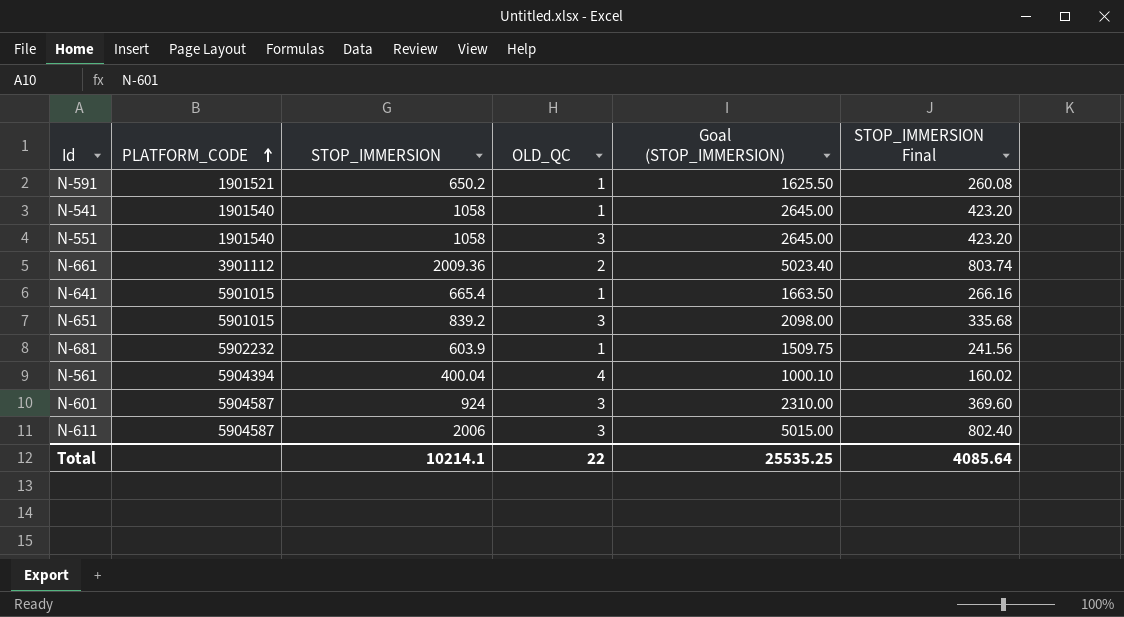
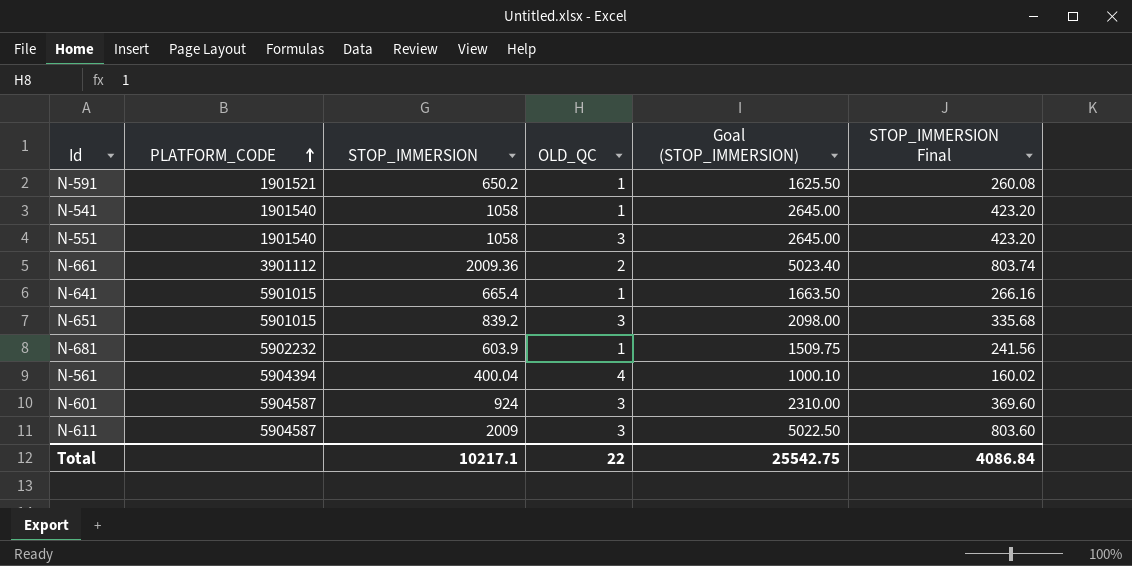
N-611 | STOP_IMMERSION: 2006 -> 2009
N-611 | Goal (STOP_IMMERSION): 5015.00 -> 5022.50
N-611 | STOP_IMMERSION Final: 802.40 -> 803.60
Total | STOP_IMMERSION: 10214.1 -> 10217.1
Total | Goal (STOP_IMMERSION): 25535.25 -> 25542.75
Total | STOP_IMMERSION Final: 4085.64 -> 4086.84

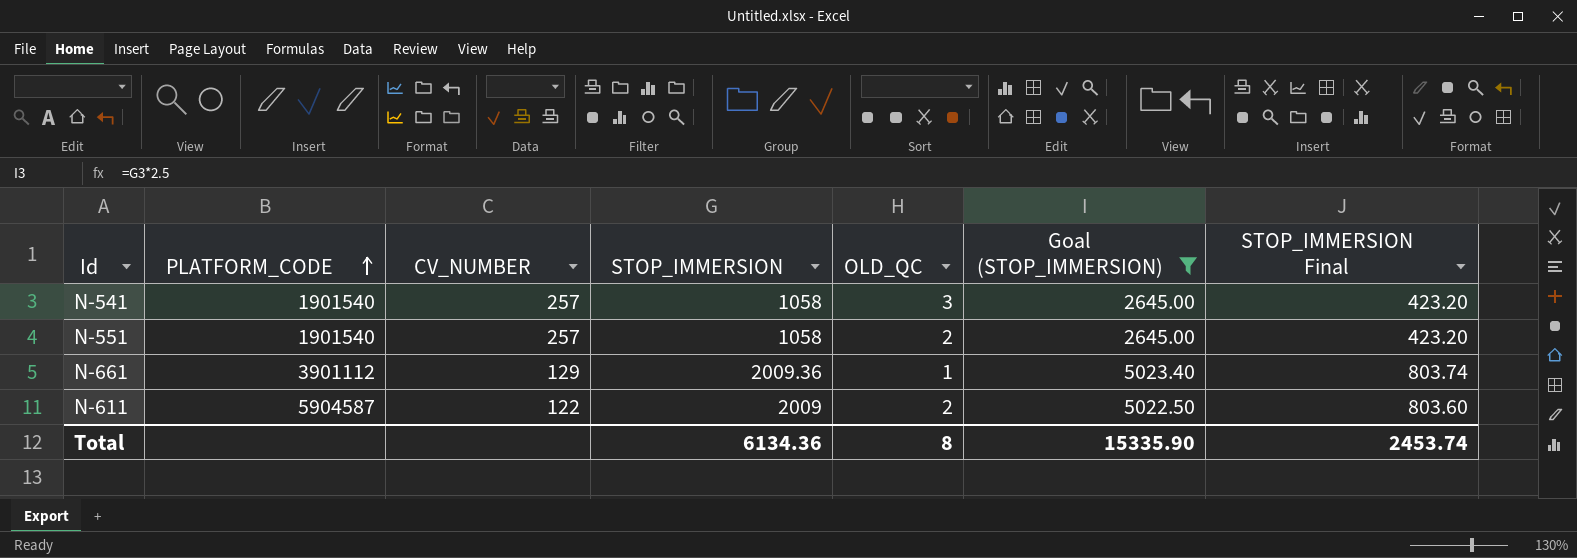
filter: none -> Goal (STOP_IMMERSION) >= 2645.00
column CV_NUMBER | position: none -> 3
N-541 | OLD_QC: 1 -> 3
N-551 | OLD_QC: 3 -> 2
N-661 | OLD_QC: 2 -> 1
N-611 | OLD_QC: 3 -> 2
Total | STOP_IMMERSION: 10217.1 -> 6134.36
Total | OLD_QC: 22 -> 8
Total | Goal (STOP_IMMERSION): 25542.75 -> 15335.90
Total | STOP_IMMERSION Final: 4086.84 -> 2453.74

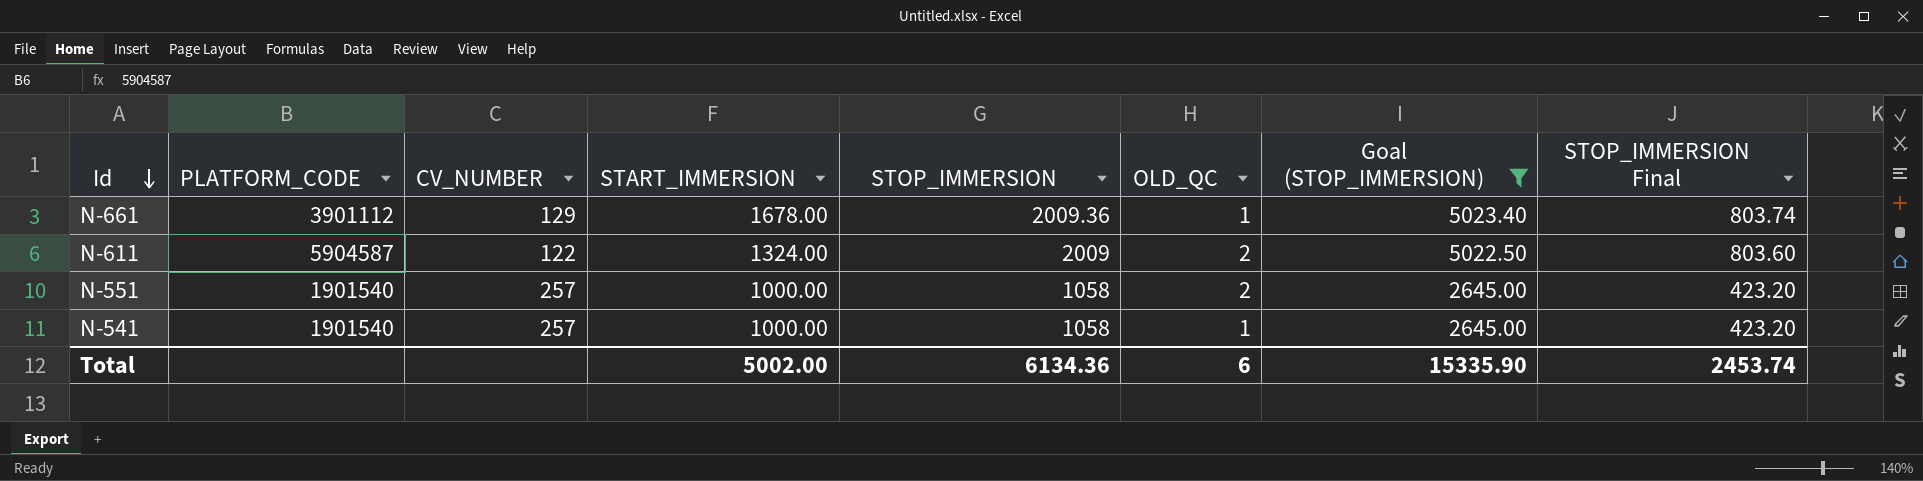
row order: PLATFORM_CODE ascending -> Id descending
column START_IMMERSION | position: none -> 4
N-541 | OLD_QC: 3 -> 1
Total | OLD_QC: 8 -> 6

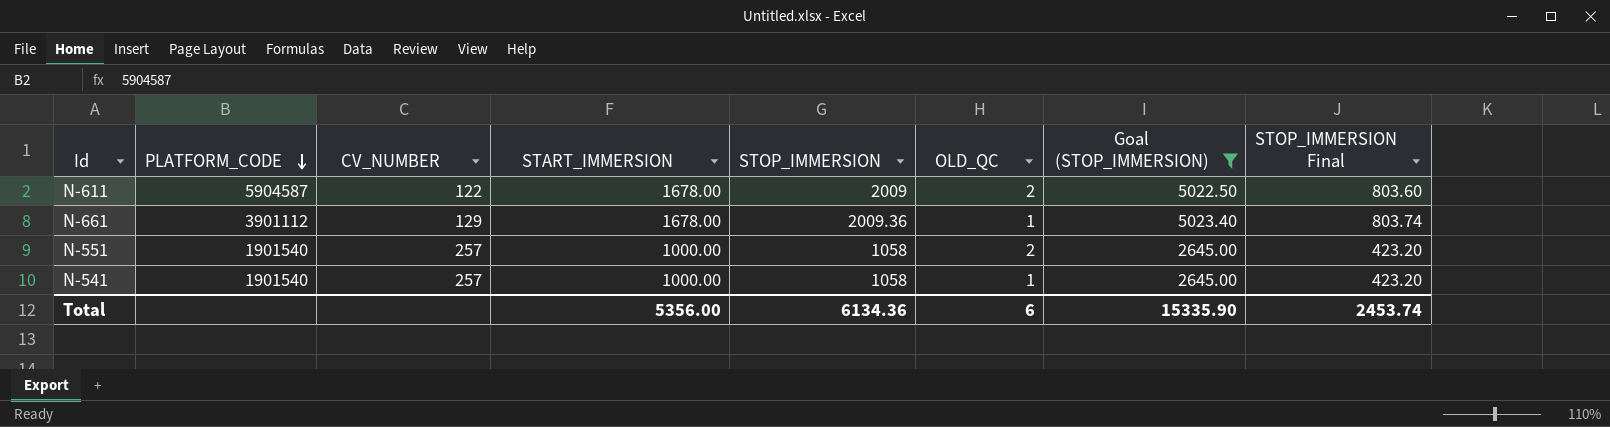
row order: Id descending -> PLATFORM_CODE descending
N-611 | START_IMMERSION: 1324.00 -> 1678.00
Total | START_IMMERSION: 5002.00 -> 5356.00

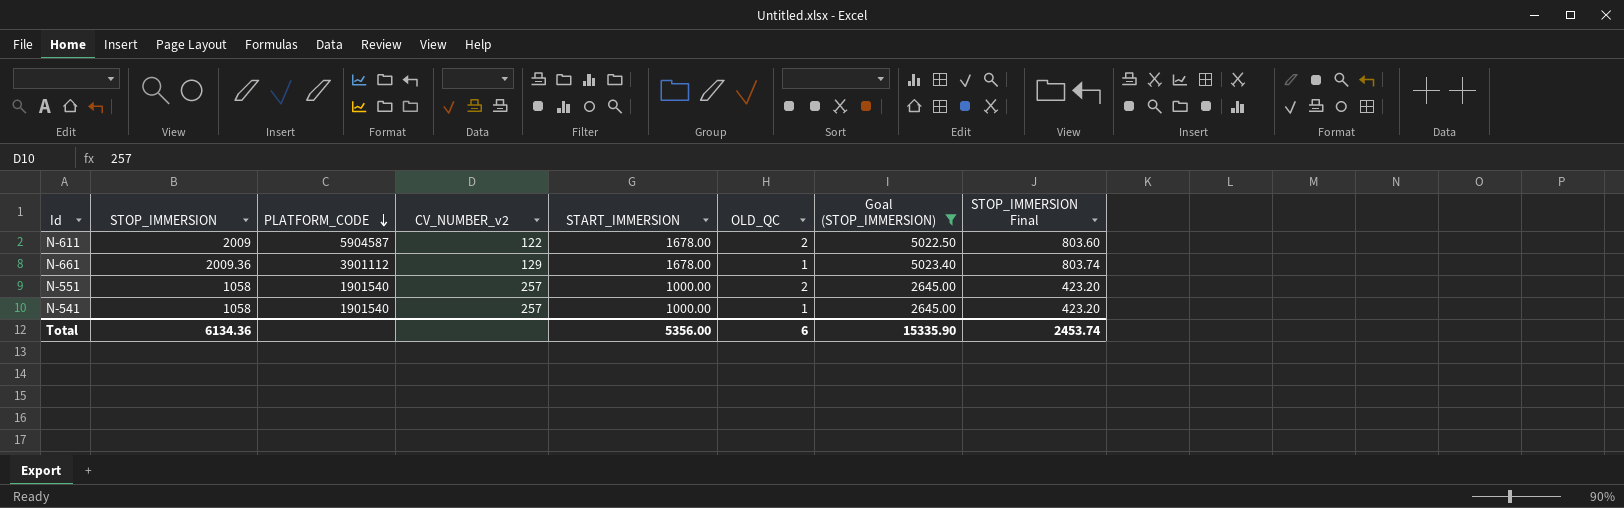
column STOP_IMMERSION | position: 5 -> 2
column name: CV_NUMBER -> CV_NUMBER_v2

